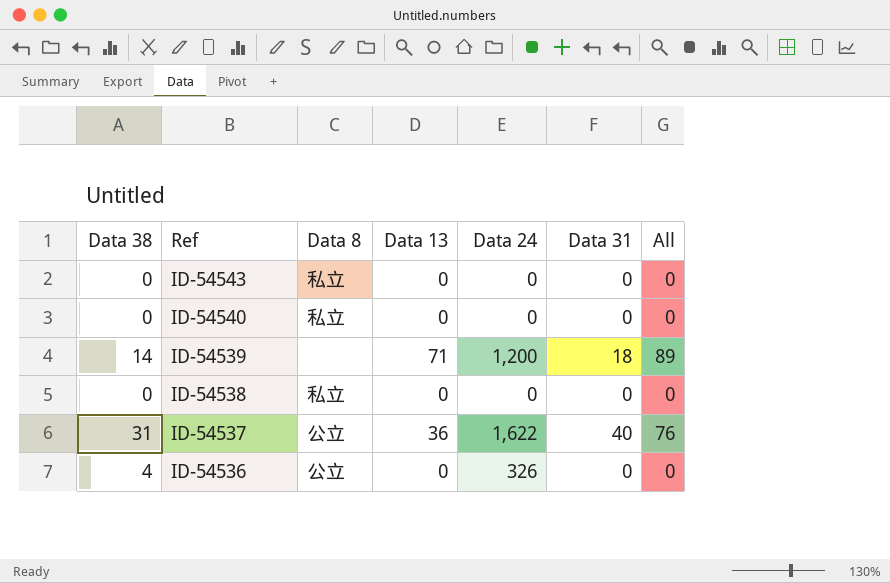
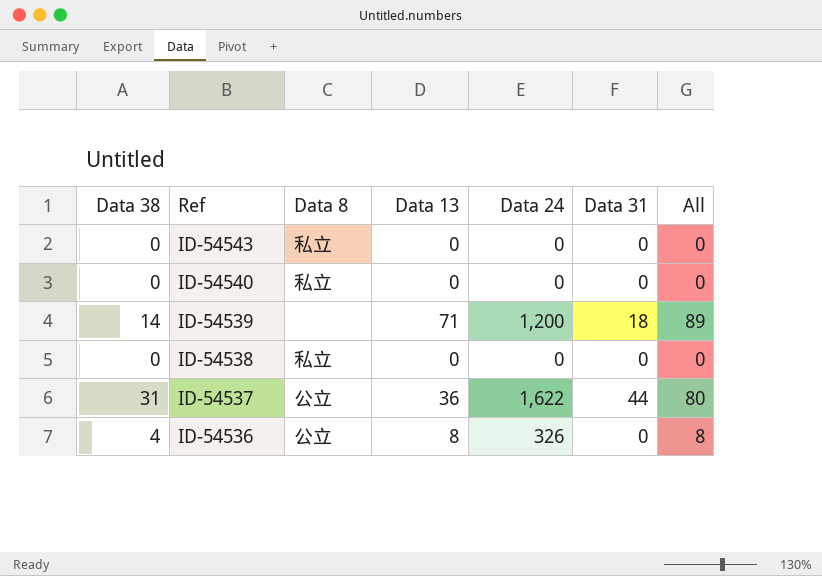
ID-54537 | Data 31: 40 -> 44
ID-54537 | All: 76 -> 80
ID-54536 | Data 13: 0 -> 8
ID-54536 | All: 0 -> 8

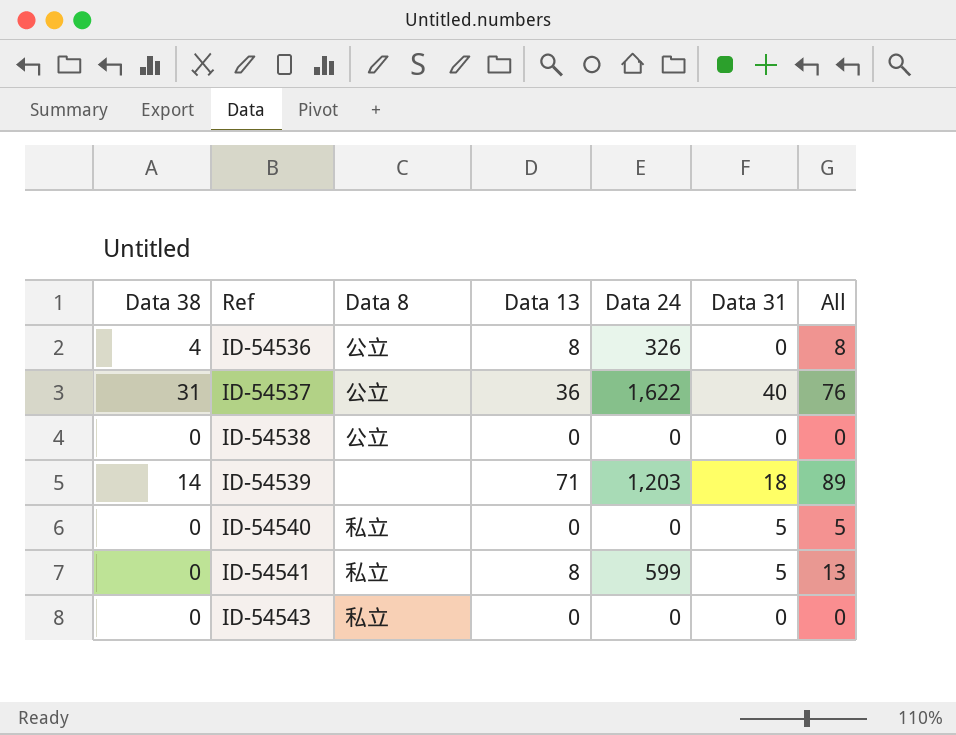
row order: Ref descending -> Ref ascending
ID-54537 | Data 31: 44 -> 40
ID-54537 | All: 80 -> 76
ID-54538 | Data 8: 私立 -> 公立
ID-54539 | Data 24: 1,200 -> 1,203
ID-54540 | Data 31: 0 -> 5
ID-54540 | All: 0 -> 5
row ID-54541: none -> 0 | 私立 | 8 | 599 | 5 | 13

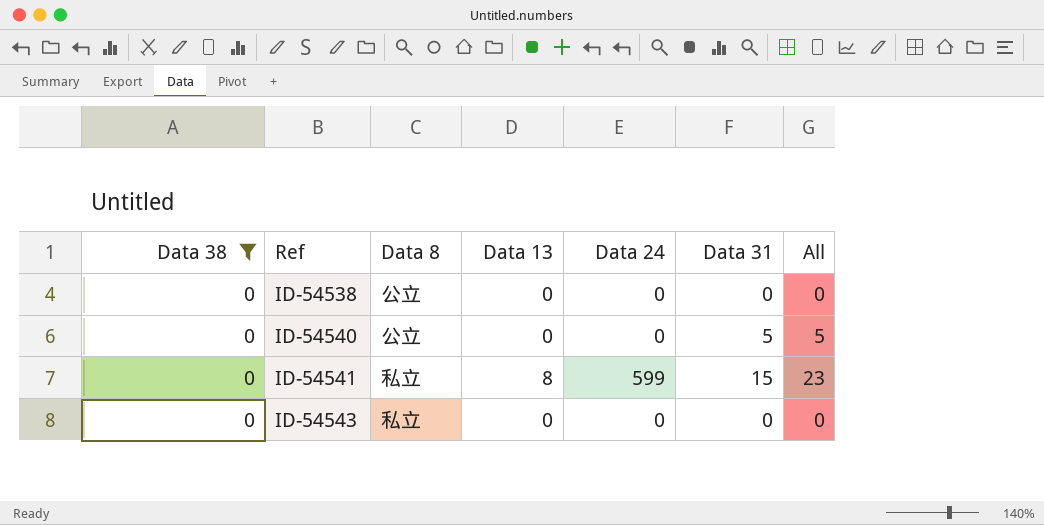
filter: none -> Data 38 = 0
ID-54540 | Data 8: 私立 -> 公立
ID-54541 | Data 31: 5 -> 15
ID-54541 | All: 13 -> 23

